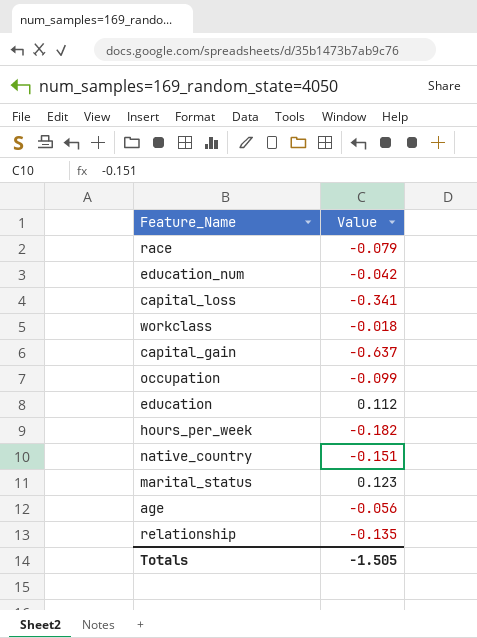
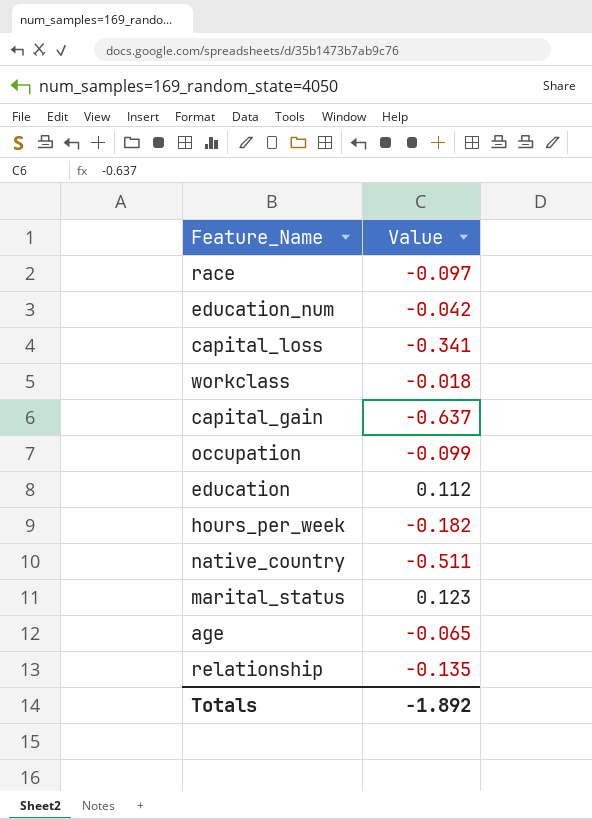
race | Value: -0.079 -> -0.097
native_country | Value: -0.151 -> -0.511
age | Value: -0.056 -> -0.065
Totals | Value: -1.505 -> -1.892

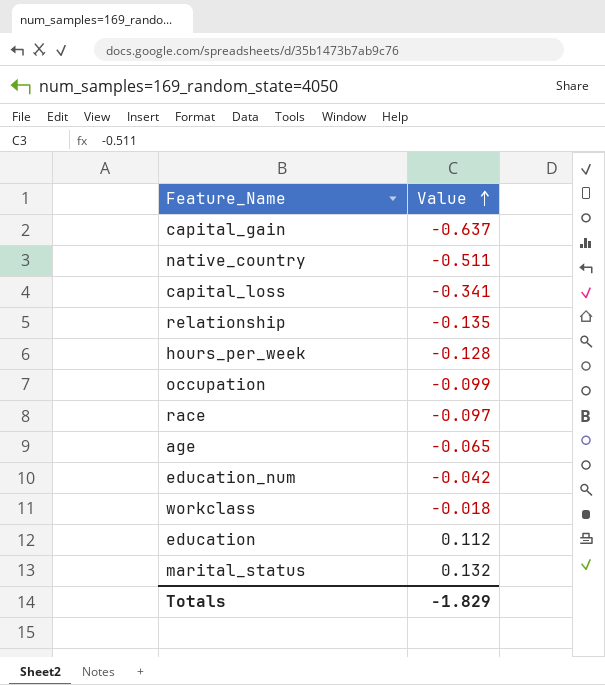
row order: none -> Value ascending
hours_per_week | Value: -0.182 -> -0.128
marital_status | Value: 0.123 -> 0.132
Totals | Value: -1.892 -> -1.829

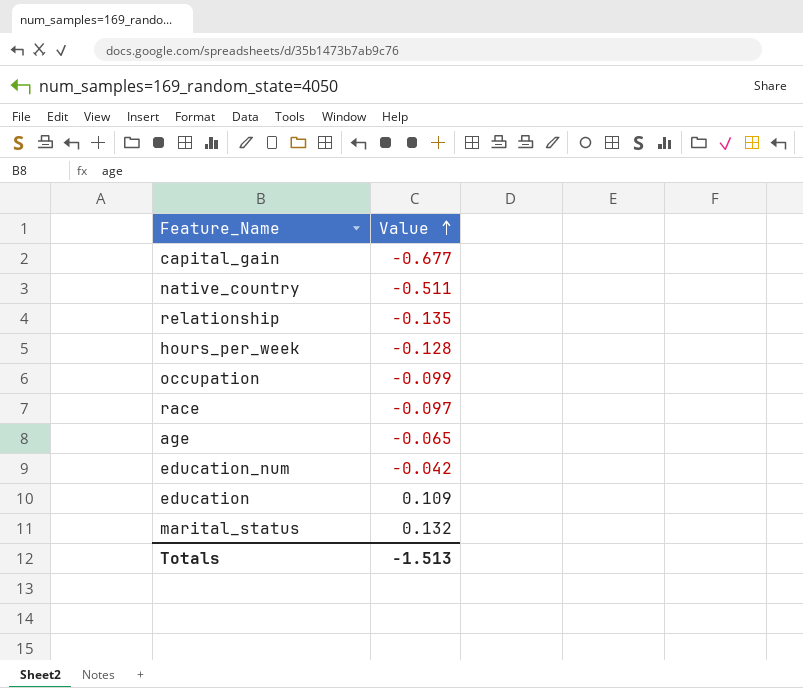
row capital_loss: -0.341 -> none
row workclass: -0.018 -> none
capital_gain | Value: -0.637 -> -0.677
education | Value: 0.112 -> 0.109
Totals | Value: -1.829 -> -1.513

